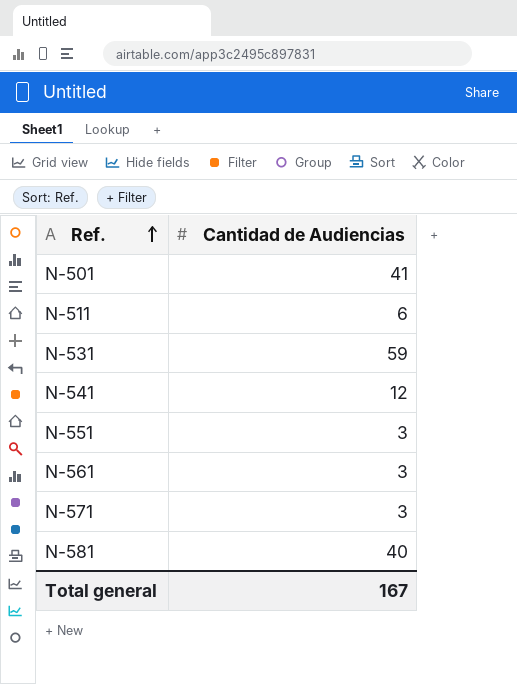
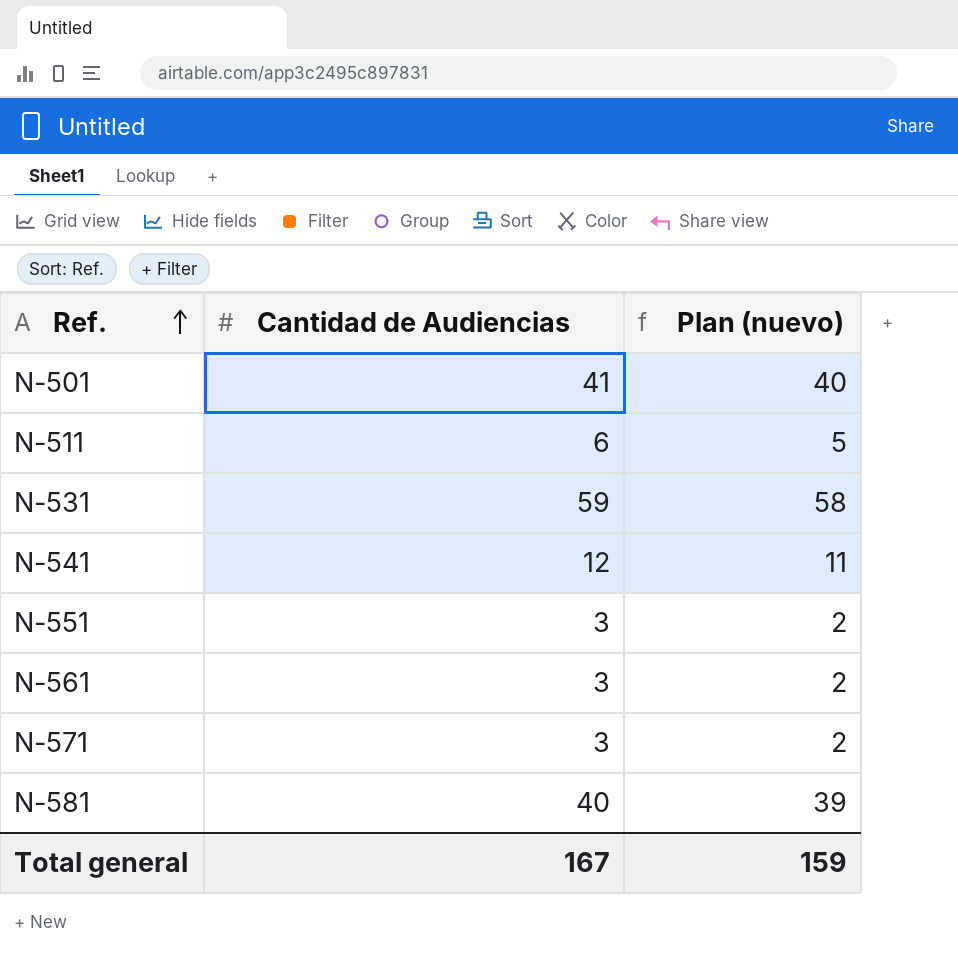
column Plan (nuevo) | formula: none -> [Cantidad de Audiencias] - 1

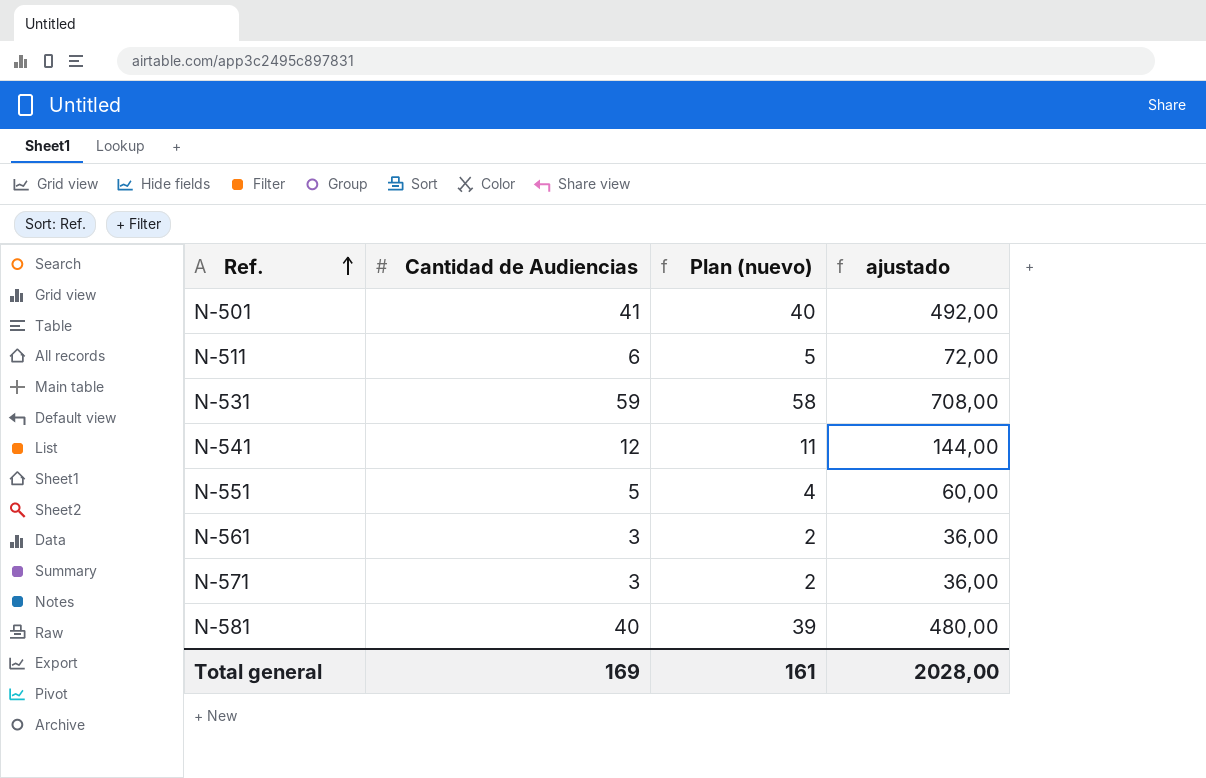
column ajustado | formula: none -> [Cantidad de Audiencias] * 12
N-551 | Cantidad de Audiencias: 3 -> 5
N-551 | Plan (nuevo): 2 -> 4
Total general | Cantidad de Audiencias: 167 -> 169
Total general | Plan (nuevo): 159 -> 161

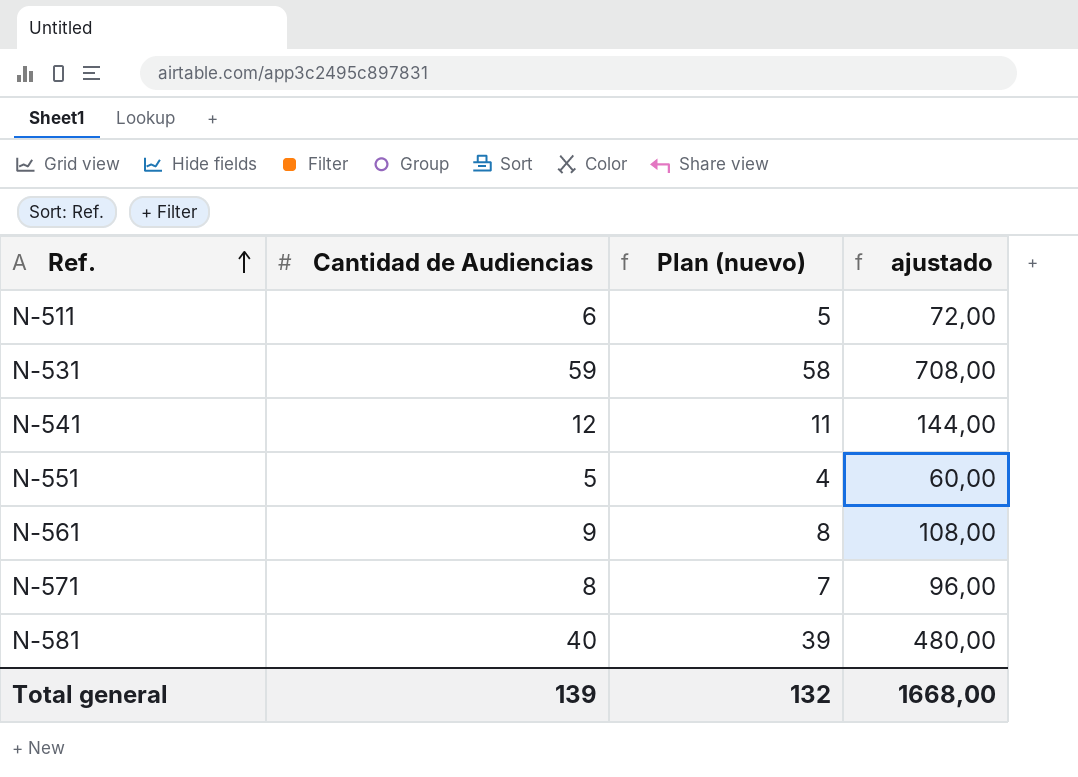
row N-501: 41 | 40 | 492,00 -> none
N-561 | Cantidad de Audiencias: 3 -> 9
N-561 | Plan (nuevo): 2 -> 8
N-561 | ajustado: 36,00 -> 108,00
N-571 | Cantidad de Audiencias: 3 -> 8
N-571 | Plan (nuevo): 2 -> 7
N-571 | ajustado: 36,00 -> 96,00
Total general | Cantidad de Audiencias: 169 -> 139
Total general | Plan (nuevo): 161 -> 132
Total general | ajustado: 2028,00 -> 1668,00

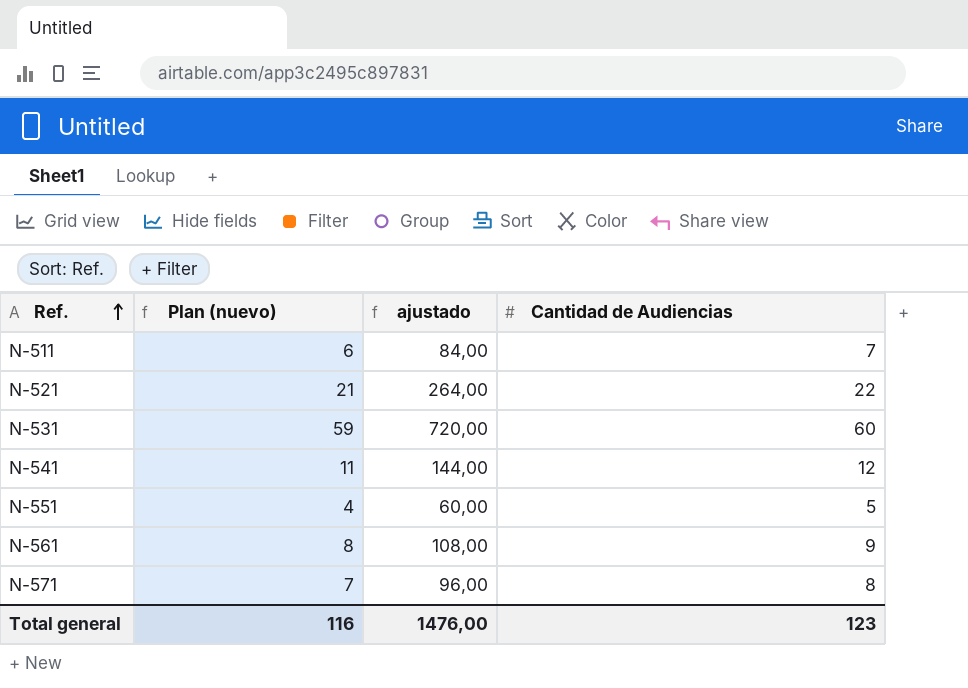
column Cantidad de Audiencias | position: 2 -> 4
row N-581: 40 | 39 | 480,00 -> none
N-511 | Plan (nuevo): 5 -> 6
N-511 | ajustado: 72,00 -> 84,00
N-511 | Cantidad de Audiencias: 6 -> 7
row N-521: none -> 21 | 264,00 | 22
N-531 | Plan (nuevo): 58 -> 59
N-531 | ajustado: 708,00 -> 720,00
N-531 | Cantidad de Audiencias: 59 -> 60
Total general | Plan (nuevo): 132 -> 116
Total general | ajustado: 1668,00 -> 1476,00
Total general | Cantidad de Audiencias: 139 -> 123

